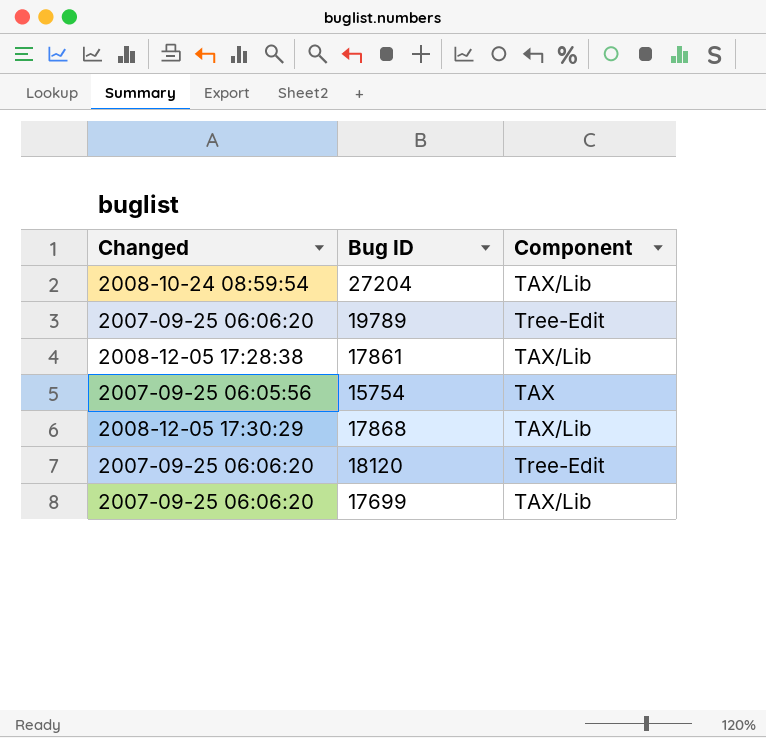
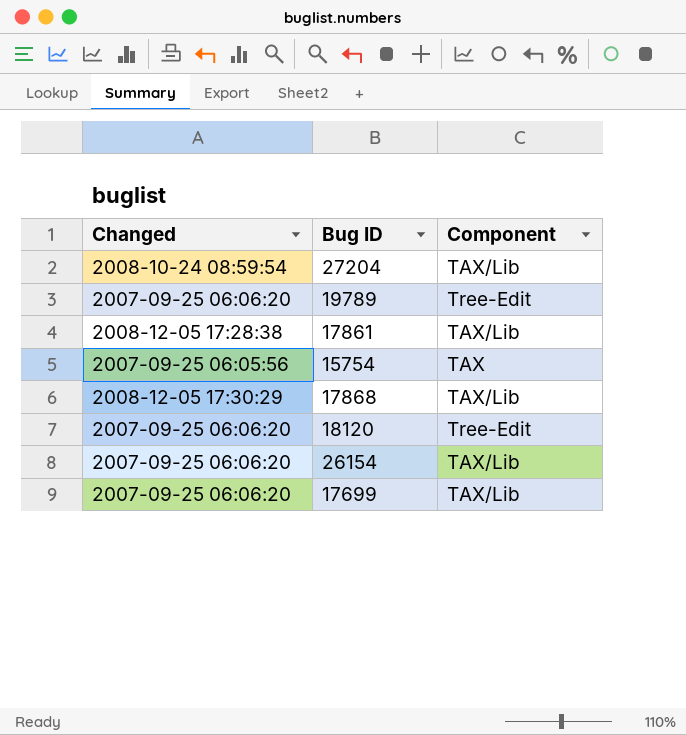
row 26154: none -> 2007-09-25 06:06:20 | TAX/Lib

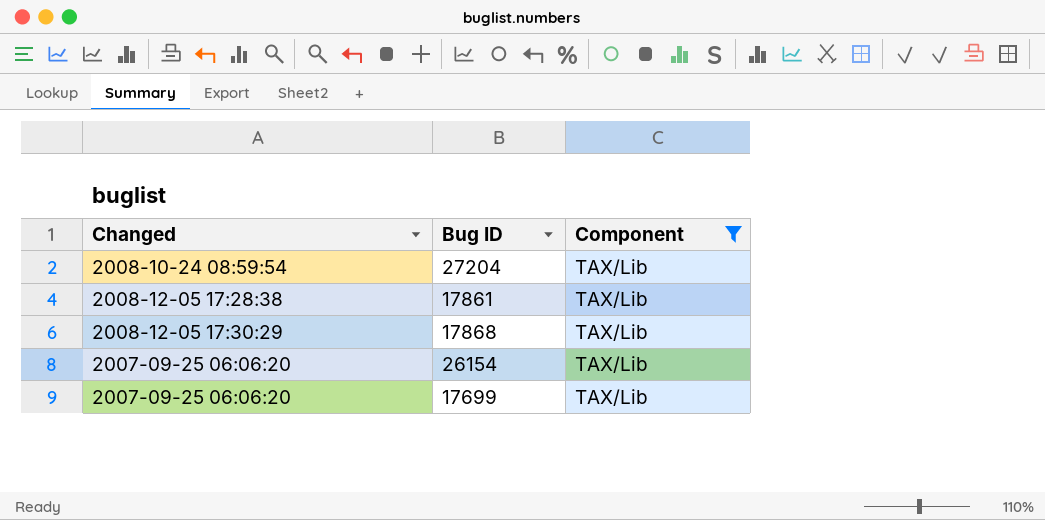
filter: none -> Component = TAX/Lib

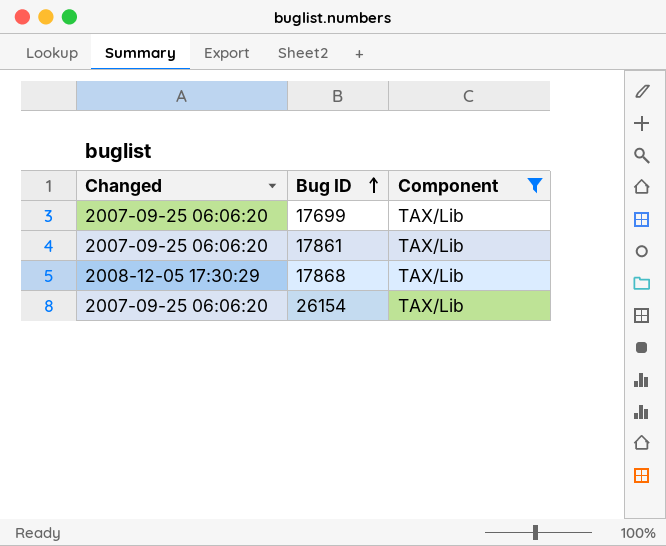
row order: none -> Bug ID ascending
row 27204: 2008-10-24 08:59:54 | TAX/Lib -> none
17861 | Changed: 2008-12-05 17:28:38 -> 2007-09-25 06:06:20

